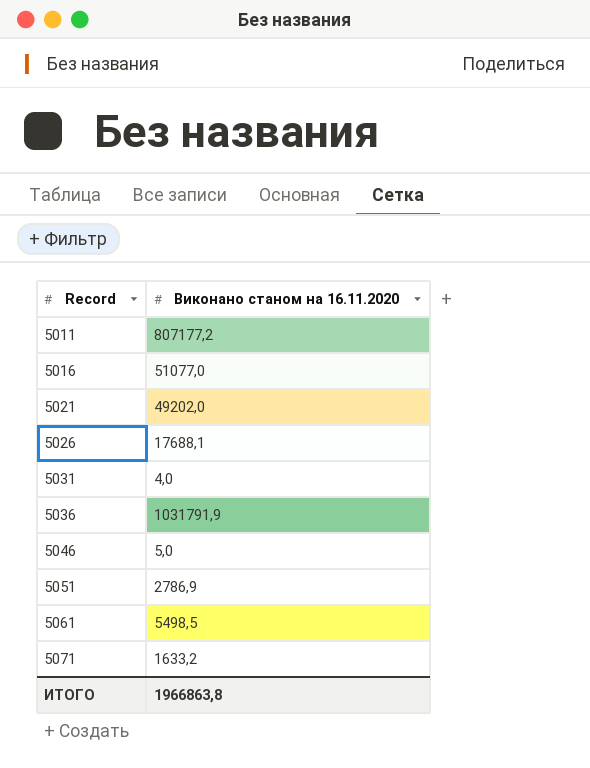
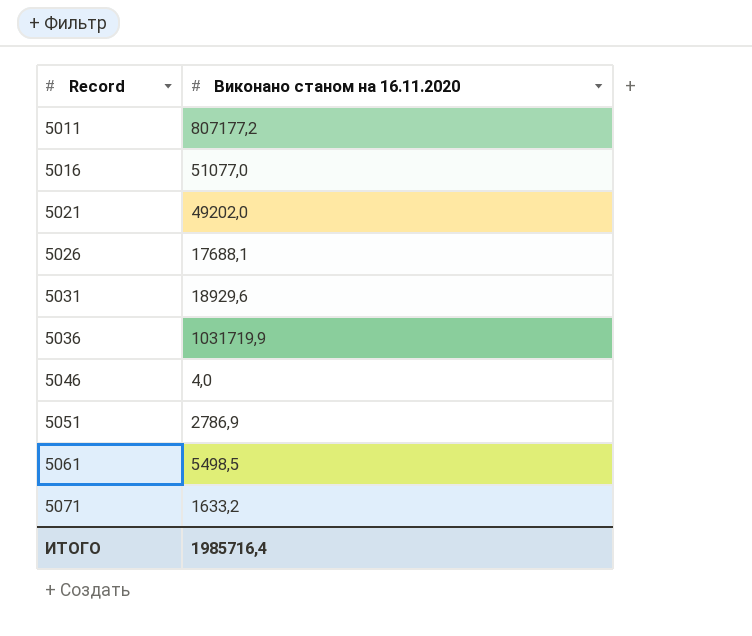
5031 | Виконано станом на 16.11.2020: 4,0 -> 18929,6
5036 | Виконано станом на 16.11.2020: 1031791,9 -> 1031719,9
5046 | Виконано станом на 16.11.2020: 5,0 -> 4,0
ИТОГО | Виконано станом на 16.11.2020: 1966863,8 -> 1985716,4

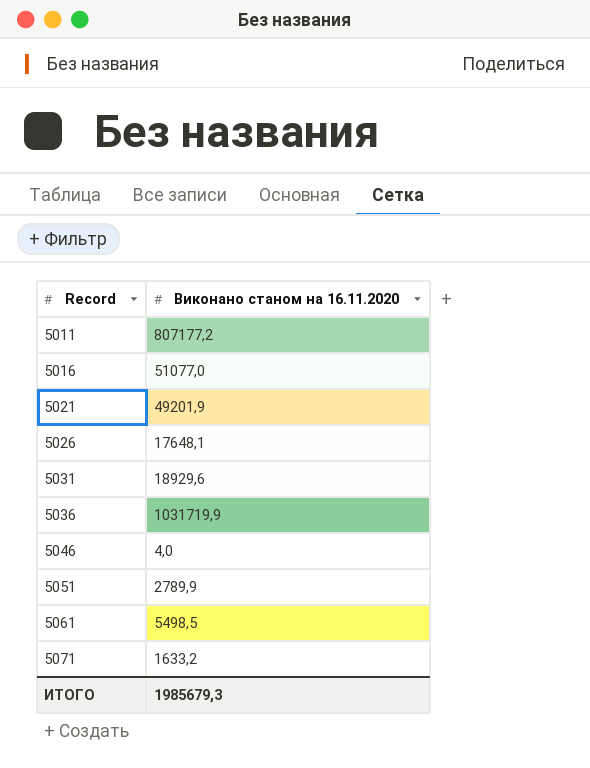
5021 | Виконано станом на 16.11.2020: 49202,0 -> 49201,9
5026 | Виконано станом на 16.11.2020: 17688,1 -> 17648,1
5051 | Виконано станом на 16.11.2020: 2786,9 -> 2789,9
ИТОГО | Виконано станом на 16.11.2020: 1985716,4 -> 1985679,3

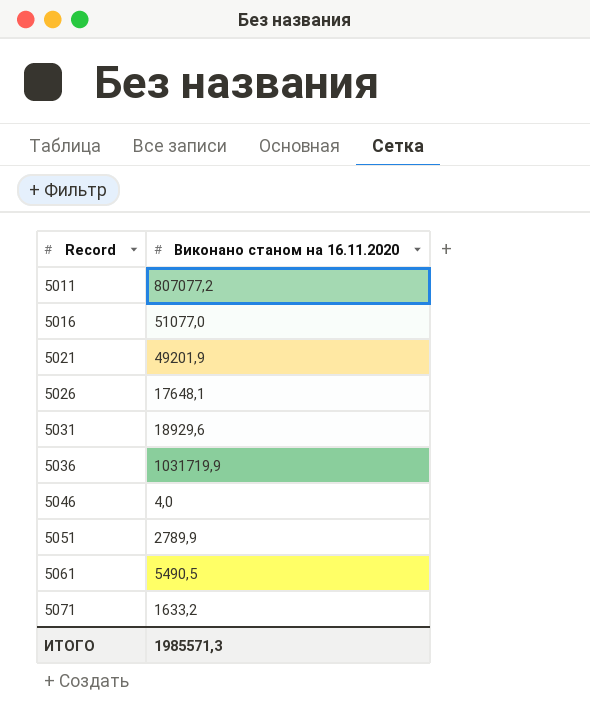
5011 | Виконано станом на 16.11.2020: 807177,2 -> 807077,2
5061 | Виконано станом на 16.11.2020: 5498,5 -> 5490,5
ИТОГО | Виконано станом на 16.11.2020: 1985679,3 -> 1985571,3

